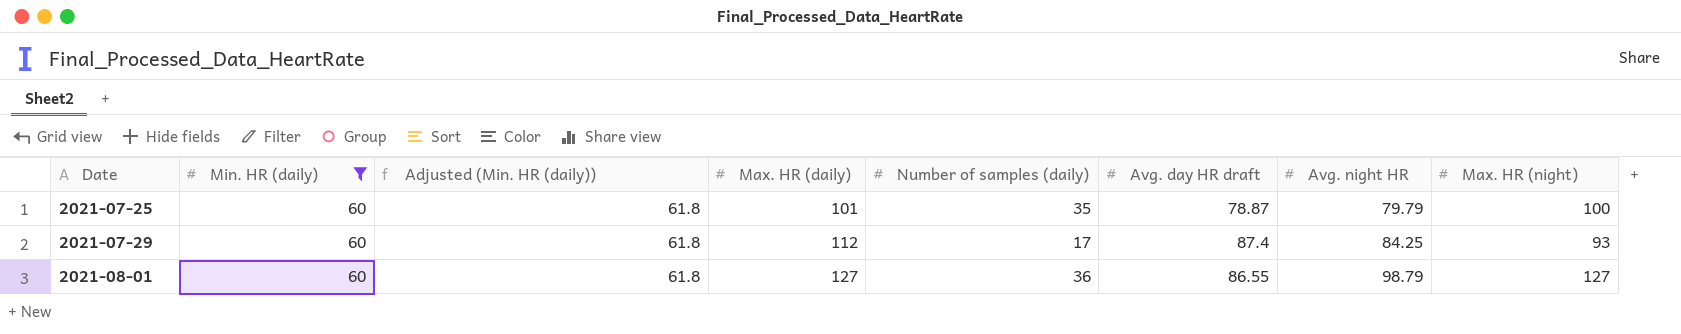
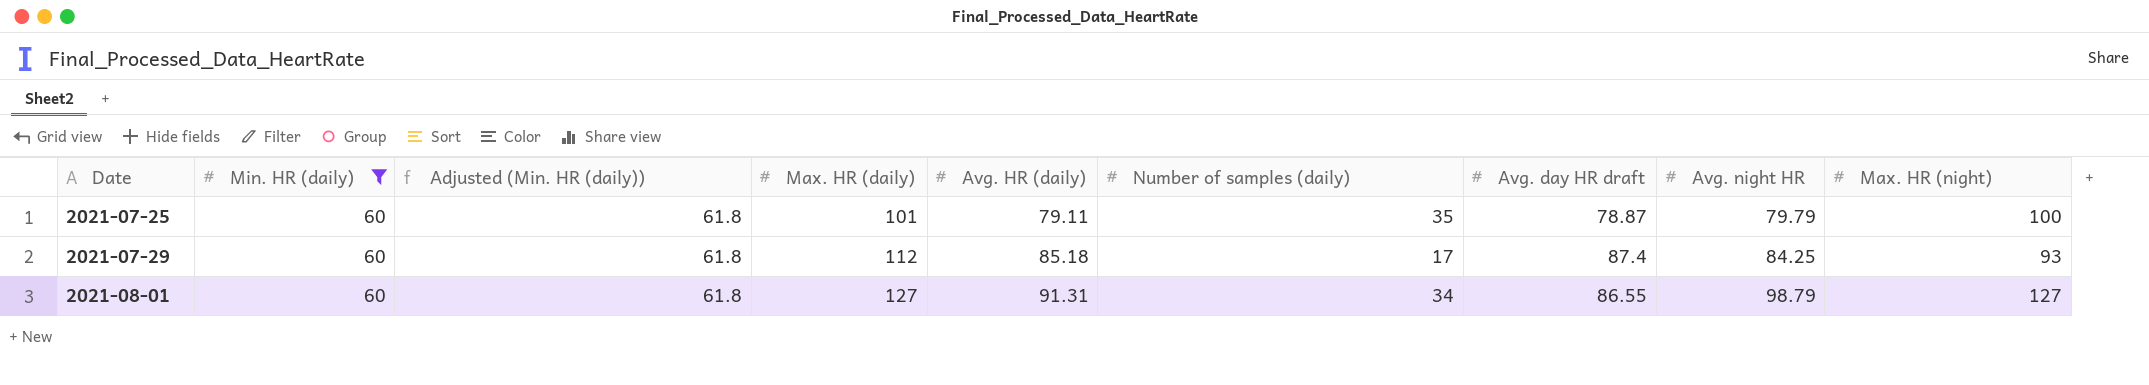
column Avg. HR (daily) | position: none -> 5
2021-08-01 | Number of samples (daily): 36 -> 34

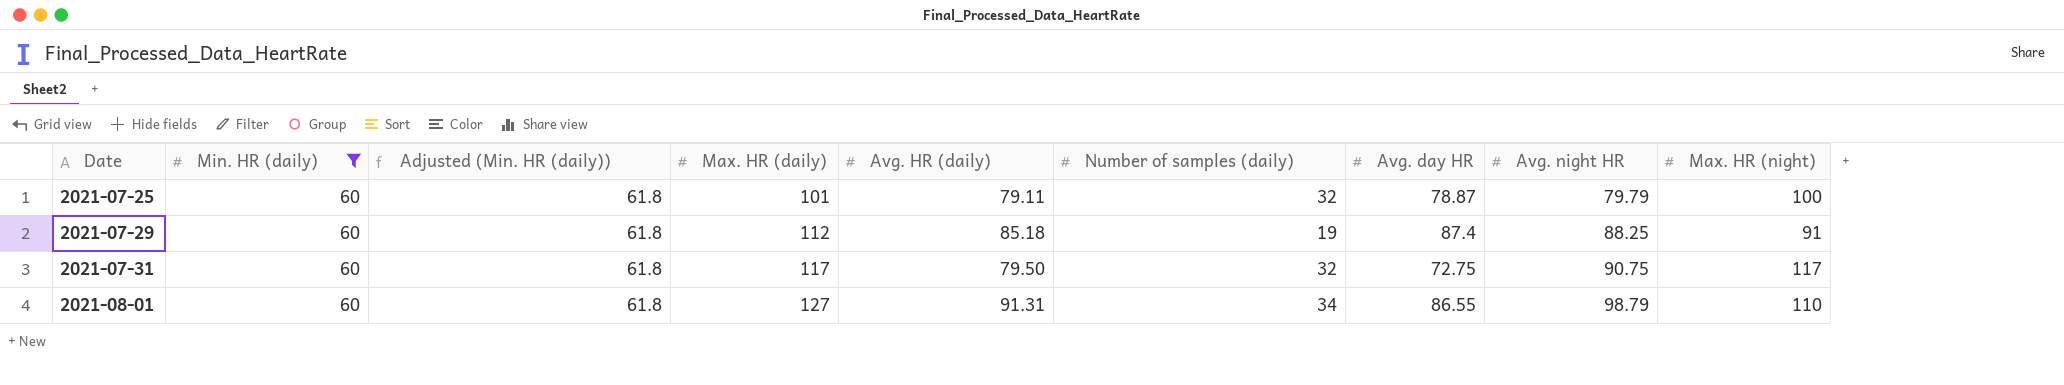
column name: Avg. day HR draft -> Avg. day HR
2021-07-25 | Number of samples (daily): 35 -> 32
2021-07-29 | Number of samples (daily): 17 -> 19
2021-07-29 | Avg. night HR: 84.25 -> 88.25
2021-07-29 | Max. HR (night): 93 -> 91
row 2021-07-31: none -> 60 | 61.8 | 117 | 79.50 | 32 | 72.75 | 90.75 | 117
2021-08-01 | Max. HR (night): 127 -> 110

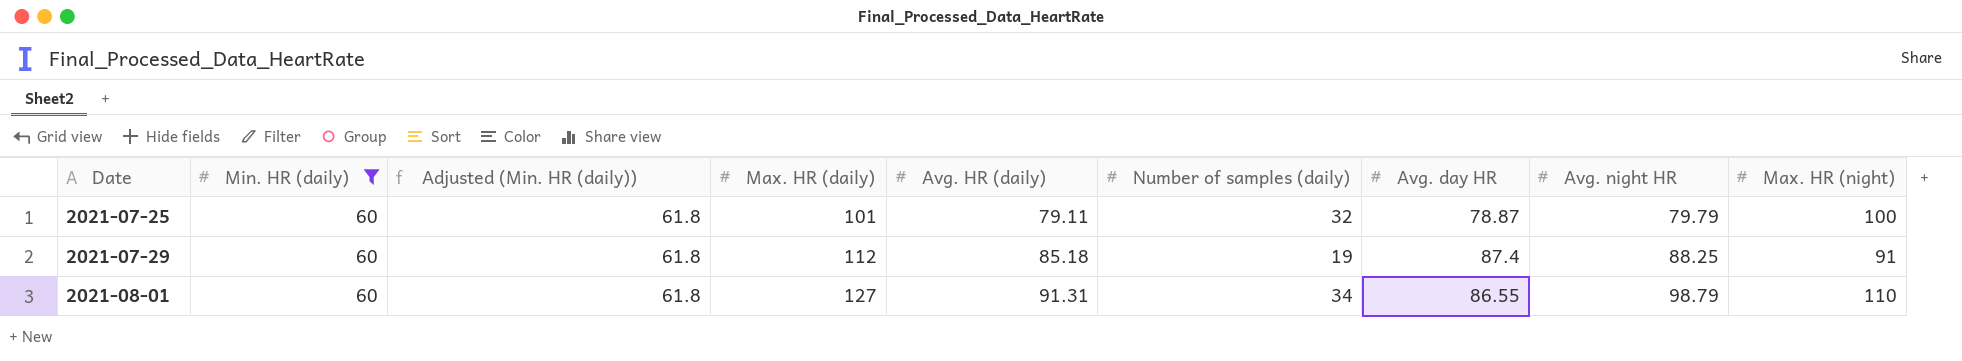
row 2021-07-31: 60 | 61.8 | 117 | 79.50 | 32 | 72.75 | 90.75 | 117 -> none

